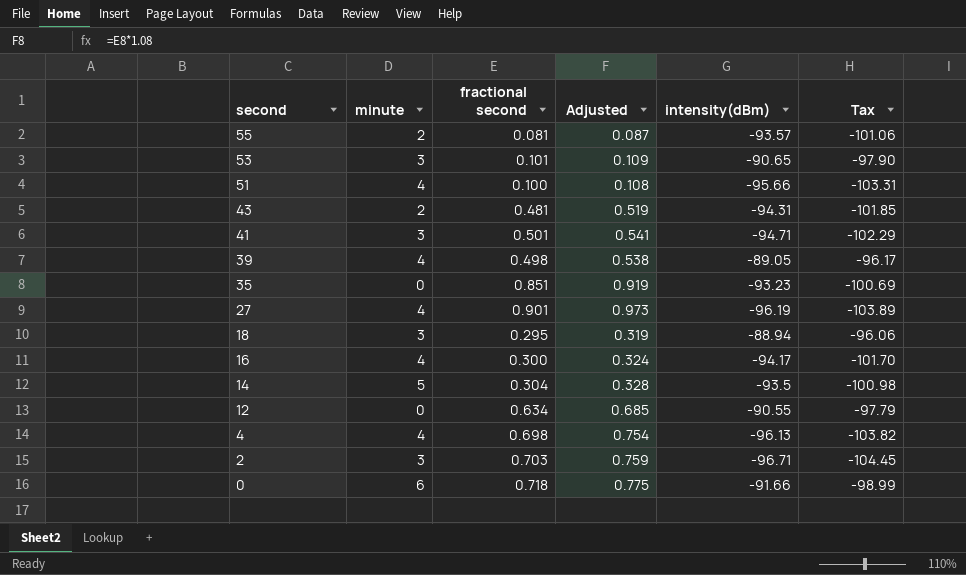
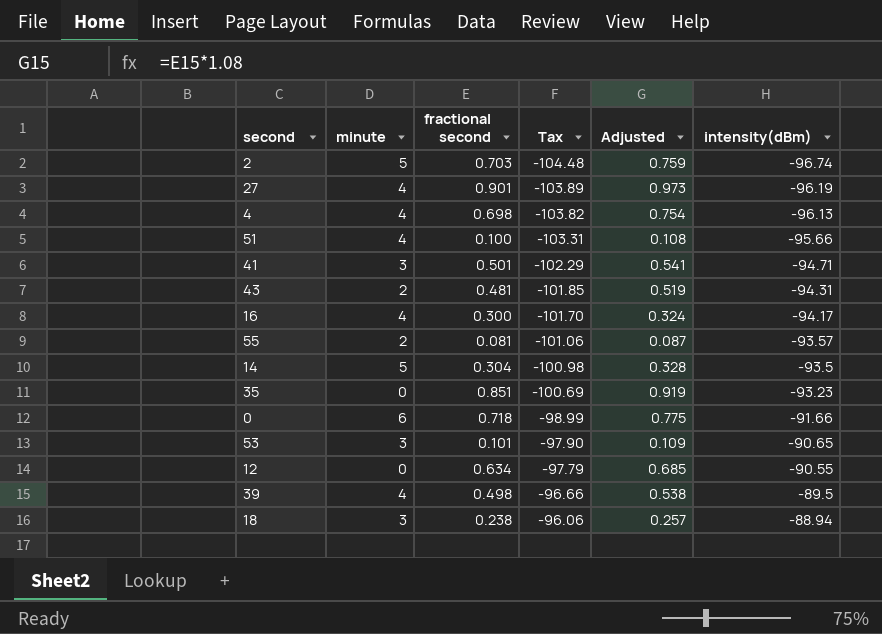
row order: second descending -> Tax ascending
column Tax | position: 6 -> 4
2 | minute: 3 -> 5
2 | Tax: -104.45 -> -104.48
2 | intensity(dBm): -96.71 -> -96.74
39 | Tax: -96.17 -> -96.66
39 | intensity(dBm): -89.05 -> -89.5
18 | fractional second: 0.295 -> 0.238
18 | Adjusted: 0.319 -> 0.257

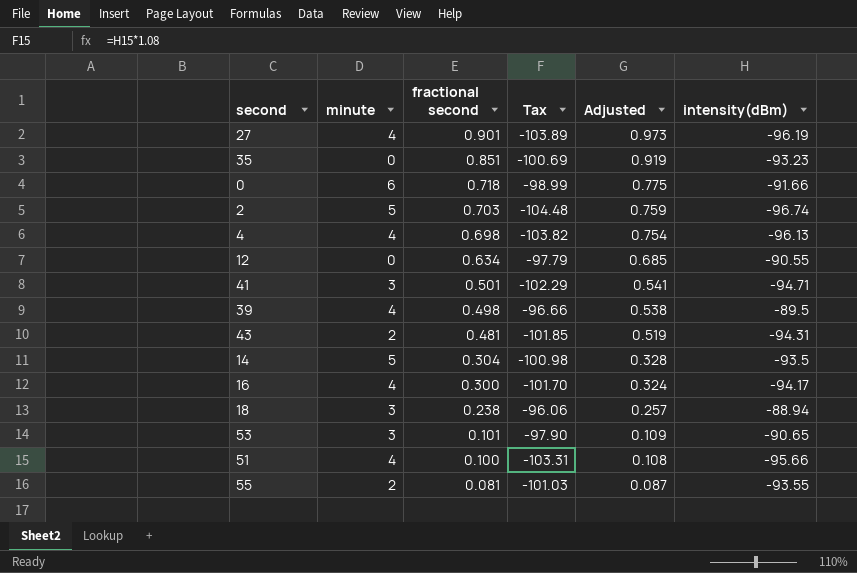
row order: Tax ascending -> fractional second descending
55 | Tax: -101.06 -> -101.03
55 | intensity(dBm): -93.57 -> -93.55

